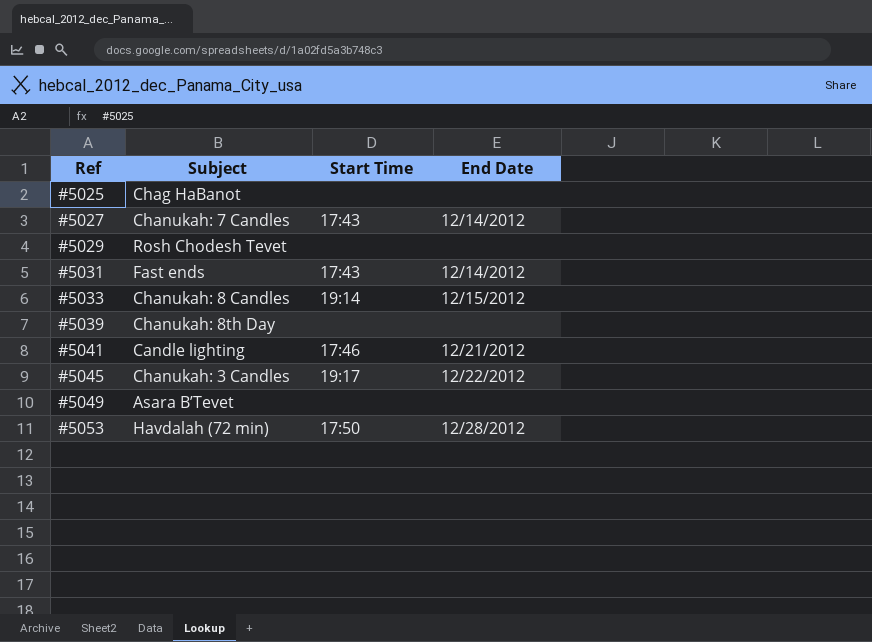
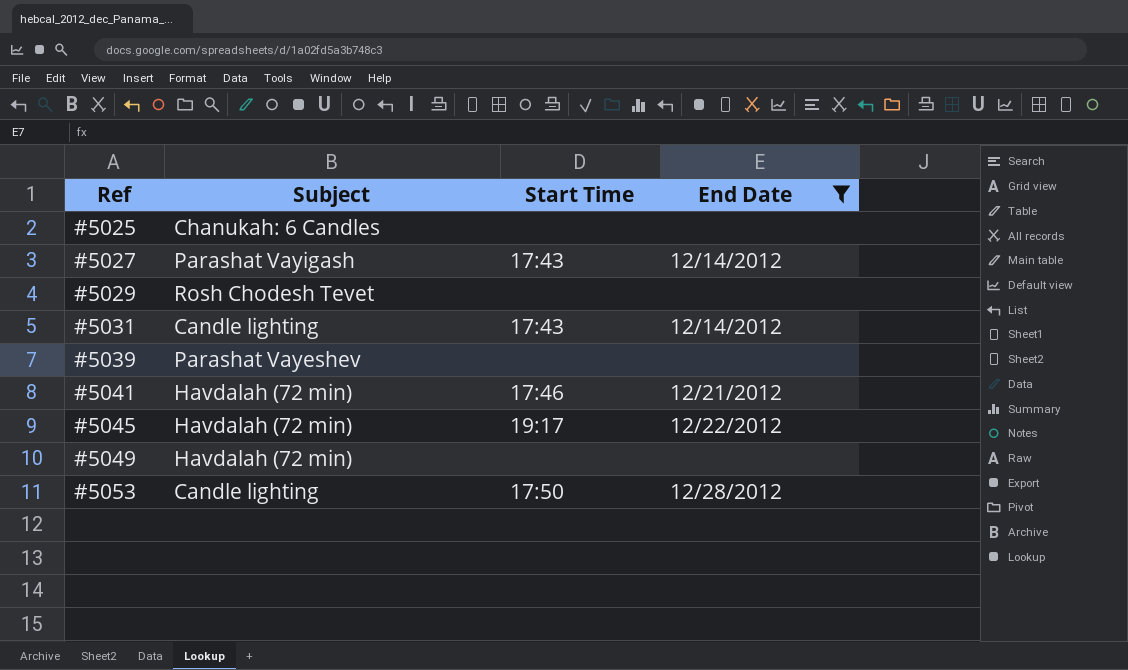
filter: none -> End Date != 12/15/2012
#5025 | Subject: Chag HaBanot -> Chanukah: 6 Candles
#5027 | Subject: Chanukah: 7 Candles -> Parashat Vayigash
#5031 | Subject: Fast ends -> Candle lighting
#5039 | Subject: Chanukah: 8th Day -> Parashat Vayeshev
#5041 | Subject: Candle lighting -> Havdalah (72 min)
#5045 | Subject: Chanukah: 3 Candles -> Havdalah (72 min)
#5049 | Subject: Asara B’Tevet -> Havdalah (72 min)
#5053 | Subject: Havdalah (72 min) -> Candle lighting

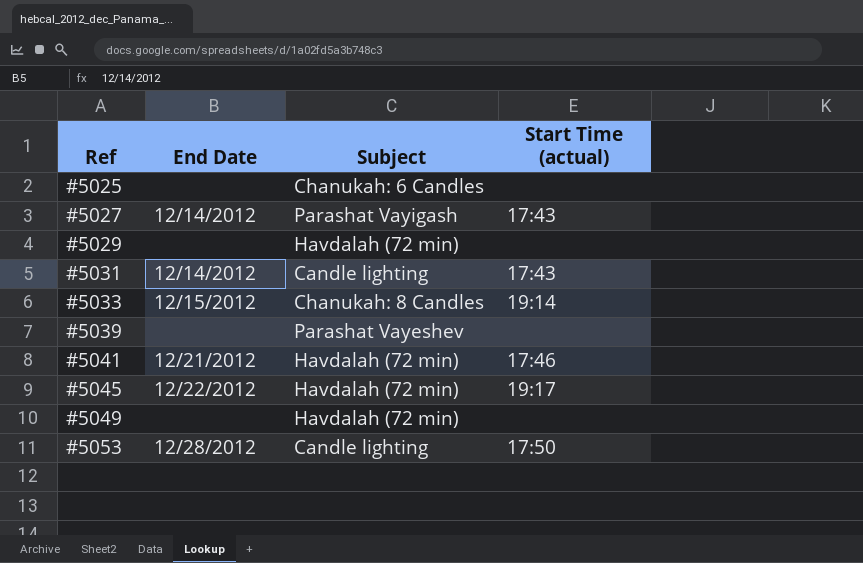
filter: End Date != 12/15/2012 -> none
column End Date | position: 4 -> 2
column name: Start Time -> Start Time (actual)
#5029 | Subject: Rosh Chodesh Tevet -> Havdalah (72 min)

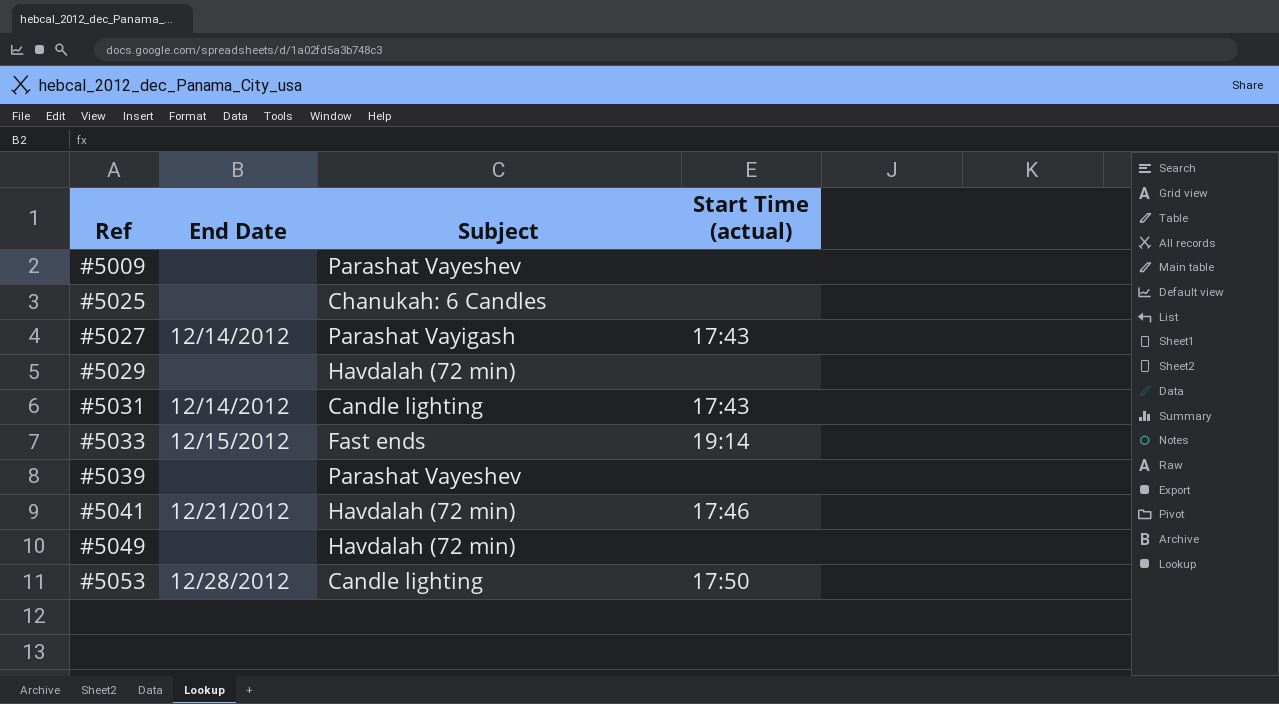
row #5045: 12/22/2012 | Havdalah (72 min) | 19:17 -> none
row #5009: none -> none | Parashat Vayeshev | none
#5033 | Subject: Chanukah: 8 Candles -> Fast ends

